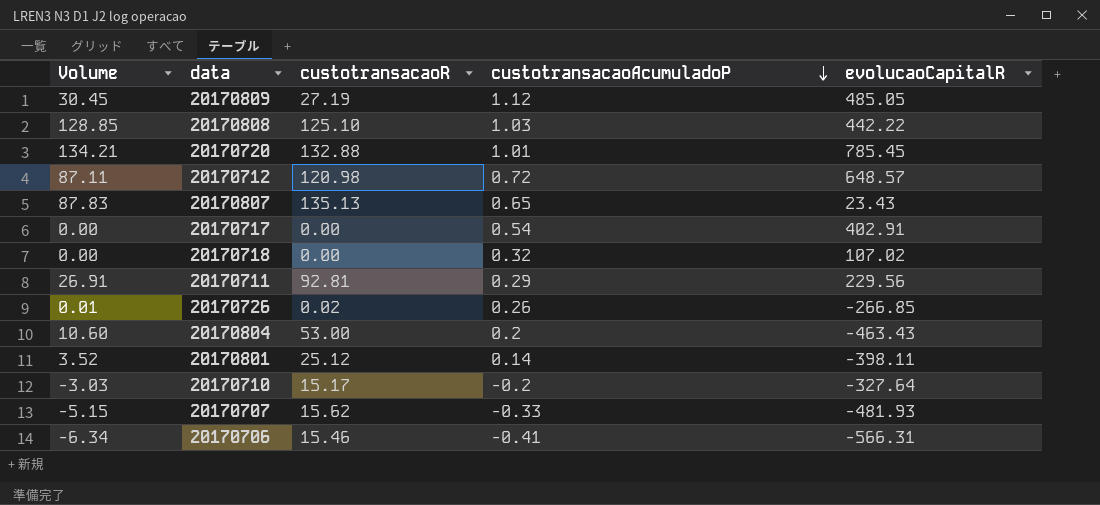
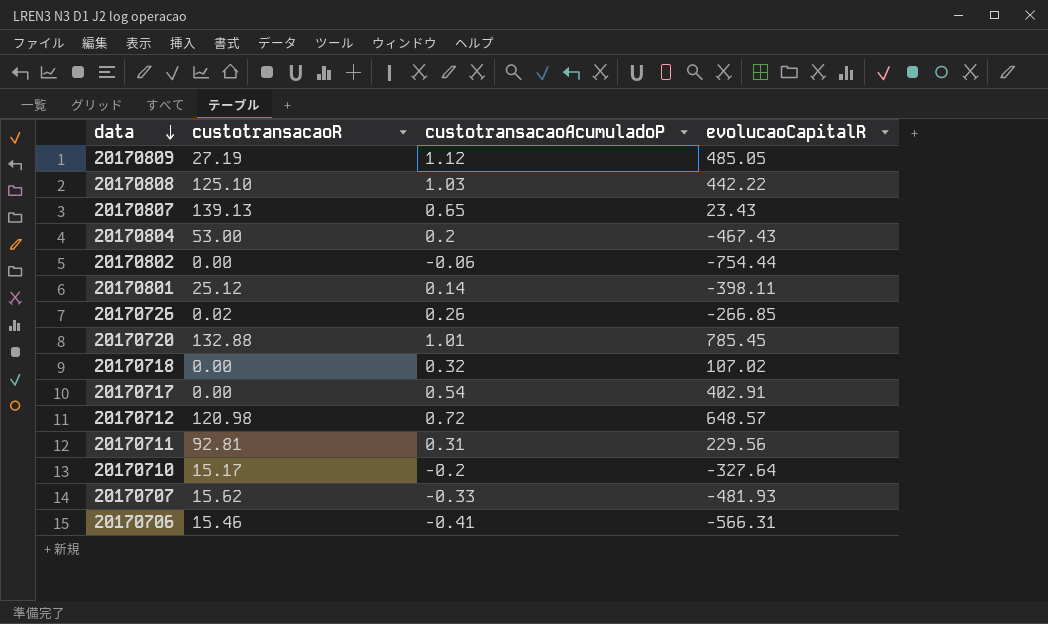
row order: custotransacaoAcumuladoP descending -> data descending
column Volume | formula: [custotransacaoR] * [custotransacaoAcumuladoP] -> none
20170807 | custotransacaoR: 135.13 -> 139.13
20170804 | evolucaoCapitalR: -463.43 -> -467.43
row 20170802: none -> 0.00 | -0.06 | -754.44
20170711 | custotransacaoAcumuladoP: 0.29 -> 0.31

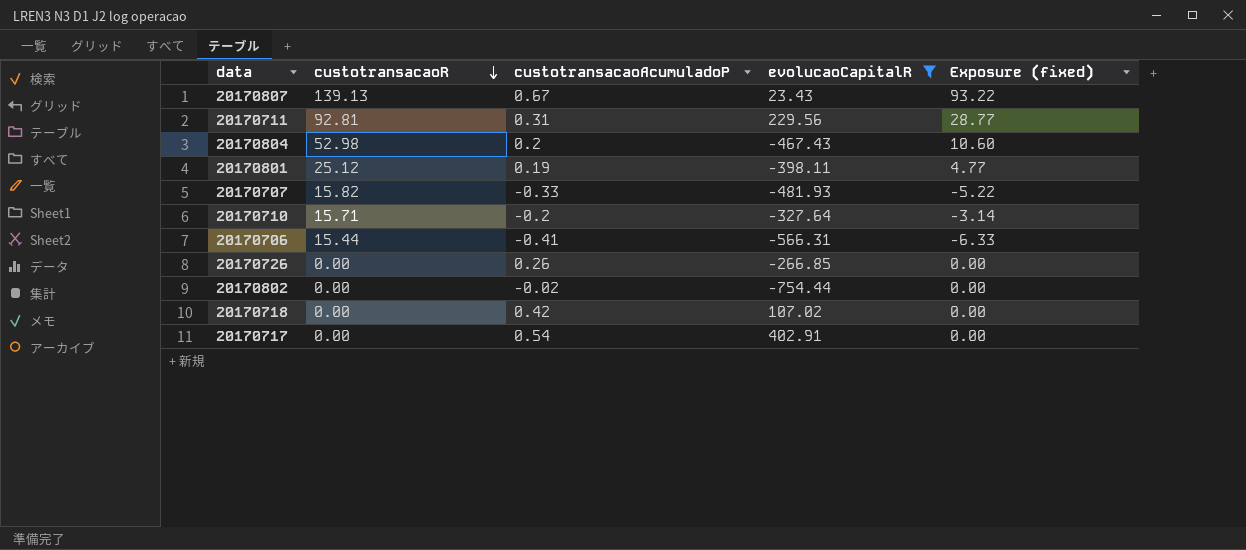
filter: none -> evolucaoCapitalR <= 402.91
row order: data descending -> custotransacaoR descending
column Exposure (fixed) | formula: none -> [custotransacaoR] * [custotransacaoAcumuladoP]
20170807 | custotransacaoAcumuladoP: 0.65 -> 0.67
20170804 | custotransacaoR: 53.00 -> 52.98
20170801 | custotransacaoAcumuladoP: 0.14 -> 0.19
20170707 | custotransacaoR: 15.62 -> 15.82
20170710 | custotransacaoR: 15.17 -> 15.71
20170706 | custotransacaoR: 15.46 -> 15.44
20170726 | custotransacaoR: 0.02 -> 0.00
20170802 | custotransacaoAcumuladoP: -0.06 -> -0.02
20170718 | custotransacaoAcumuladoP: 0.32 -> 0.42

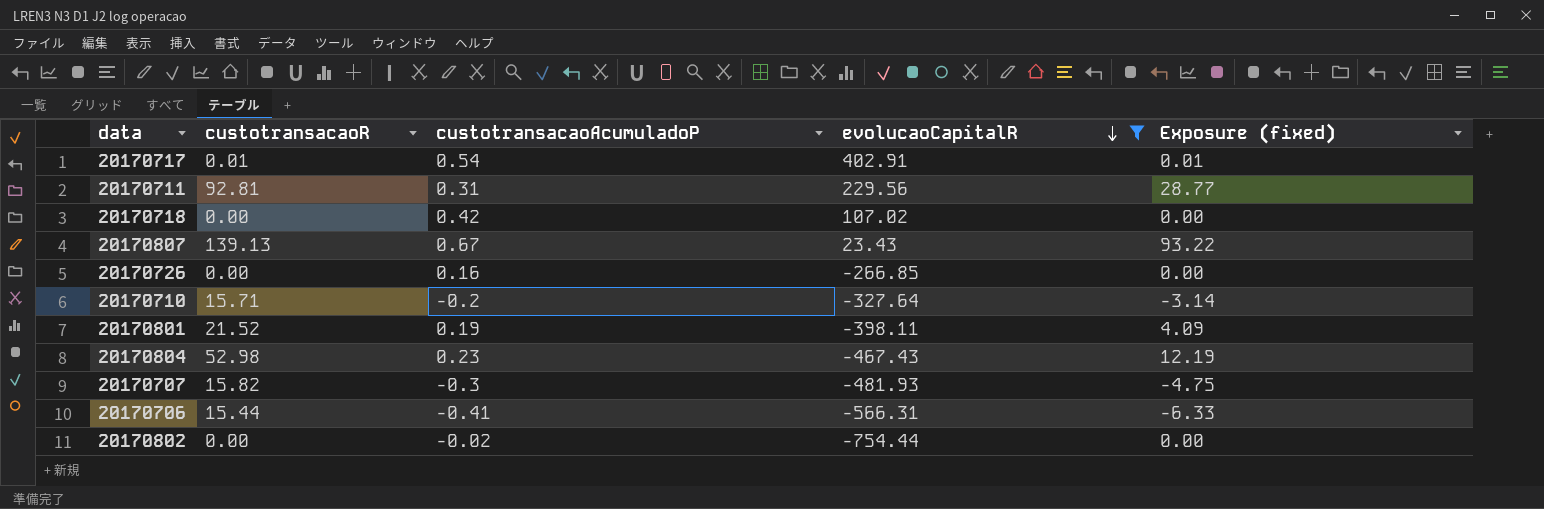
row order: custotransacaoR descending -> evolucaoCapitalR descending
20170717 | custotransacaoR: 0.00 -> 0.01
20170717 | Exposure (fixed): 0.00 -> 0.01
20170726 | custotransacaoAcumuladoP: 0.26 -> 0.16
20170801 | custotransacaoR: 25.12 -> 21.52
20170801 | Exposure (fixed): 4.77 -> 4.09
20170804 | custotransacaoAcumuladoP: 0.2 -> 0.23
20170804 | Exposure (fixed): 10.60 -> 12.19
20170707 | custotransacaoAcumuladoP: -0.33 -> -0.3
20170707 | Exposure (fixed): -5.22 -> -4.75

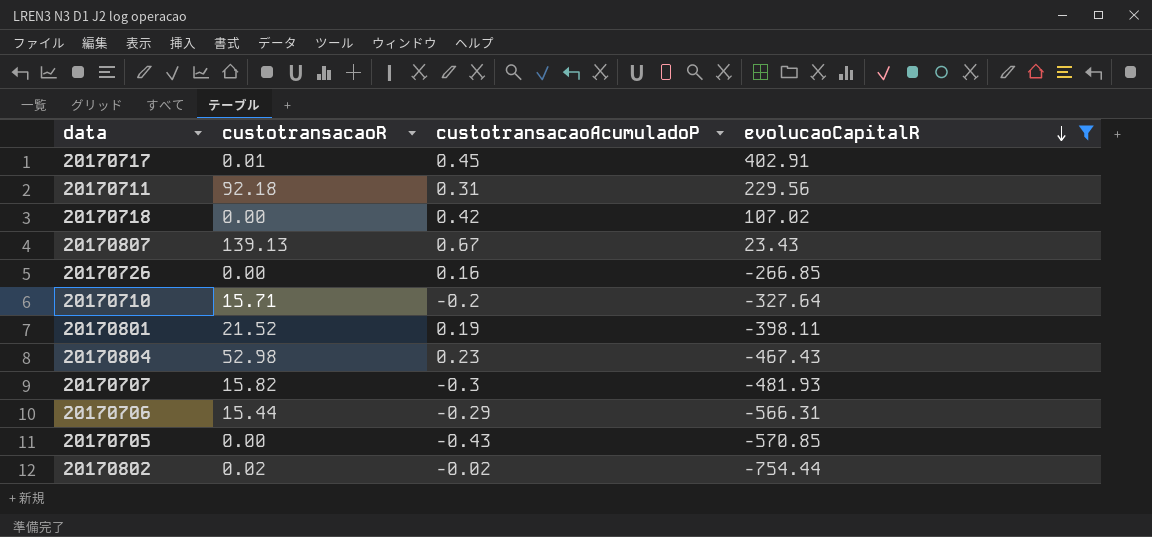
column Exposure (fixed) | formula: [custotransacaoR] * [custotransacaoAcumuladoP] -> none
20170717 | custotransacaoAcumuladoP: 0.54 -> 0.45
20170711 | custotransacaoR: 92.81 -> 92.18
20170706 | custotransacaoAcumuladoP: -0.41 -> -0.29
row 20170705: none -> 0.00 | -0.43 | -570.85
20170802 | custotransacaoR: 0.00 -> 0.02

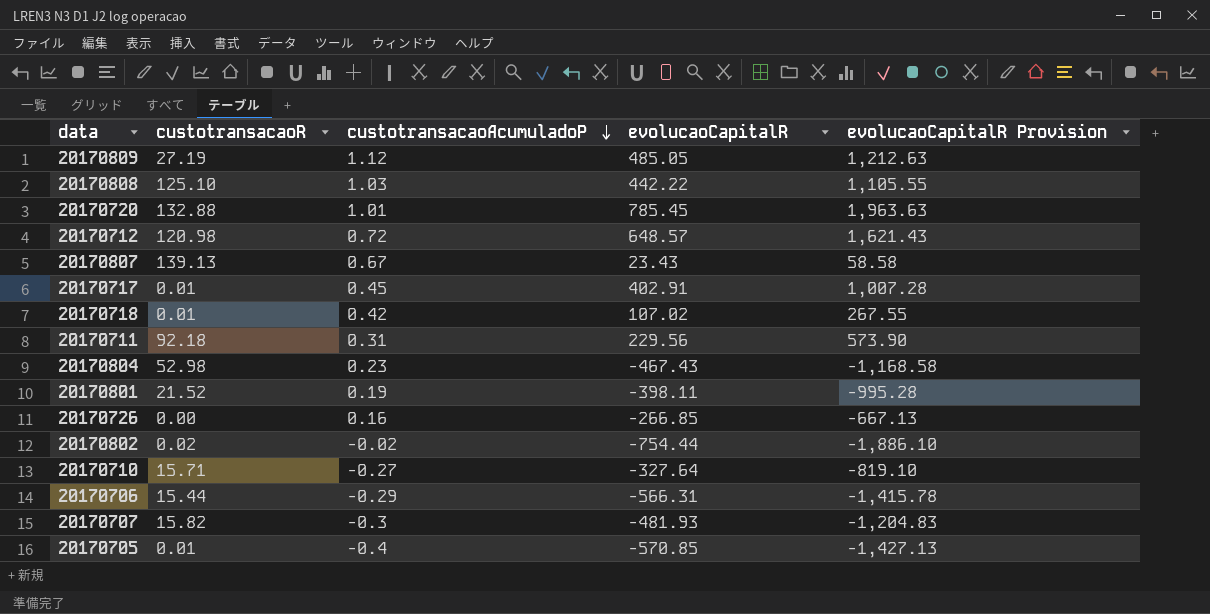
filter: evolucaoCapitalR <= 402.91 -> none
row order: evolucaoCapitalR descending -> custotransacaoAcumuladoP descending
column evolucaoCapitalR Provision | formula: none -> [evolucaoCapitalR] * 2.5
20170718 | custotransacaoR: 0.00 -> 0.01
20170710 | custotransacaoAcumuladoP: -0.2 -> -0.27
20170705 | custotransacaoR: 0.00 -> 0.01
20170705 | custotransacaoAcumuladoP: -0.43 -> -0.4

